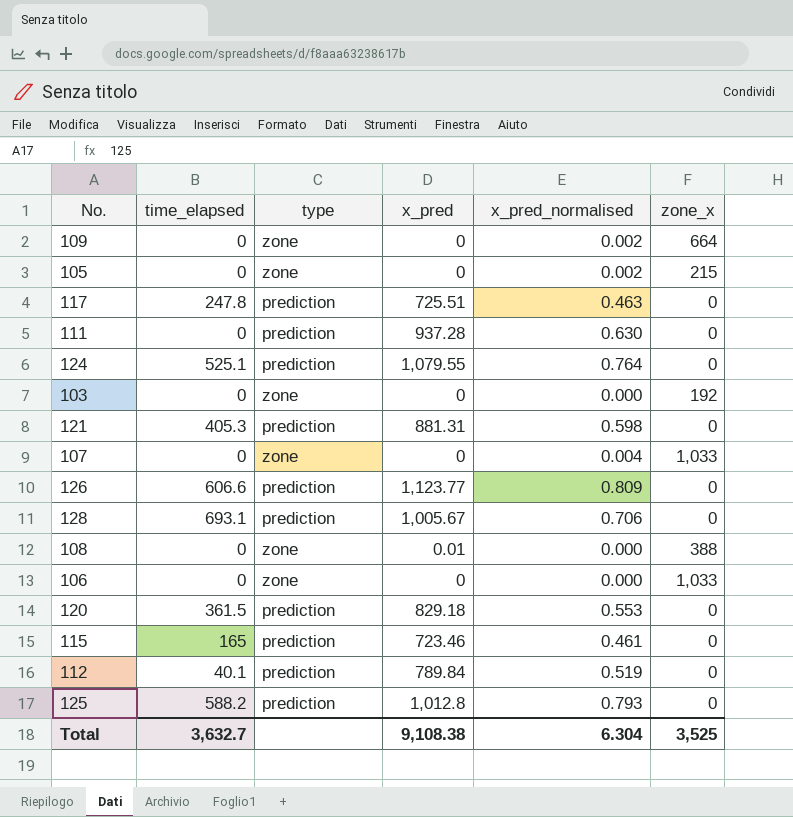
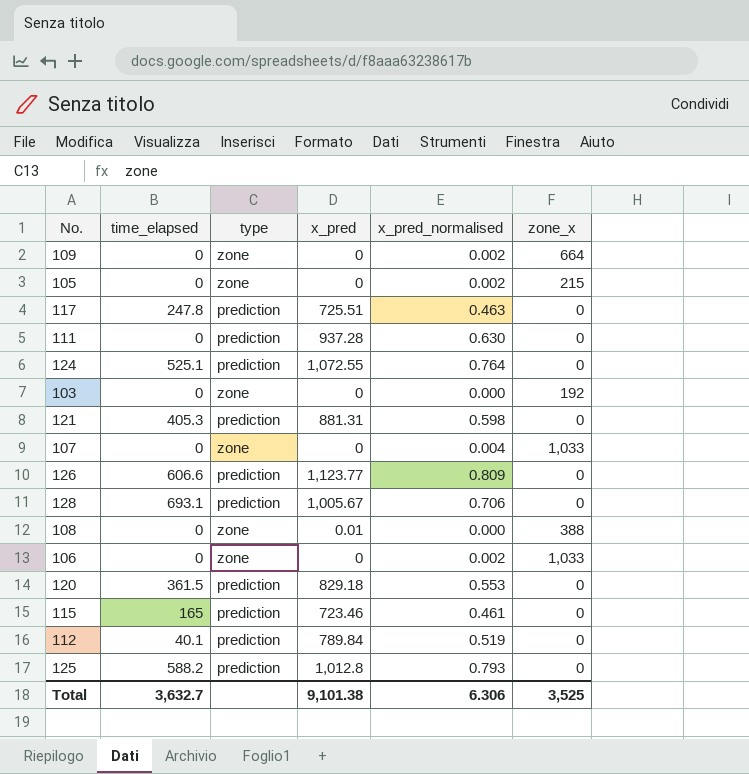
124 | x_pred: 1,079.55 -> 1,072.55
106 | x_pred_normalised: 0.000 -> 0.002
Total | x_pred: 9,108.38 -> 9,101.38
Total | x_pred_normalised: 6.304 -> 6.306

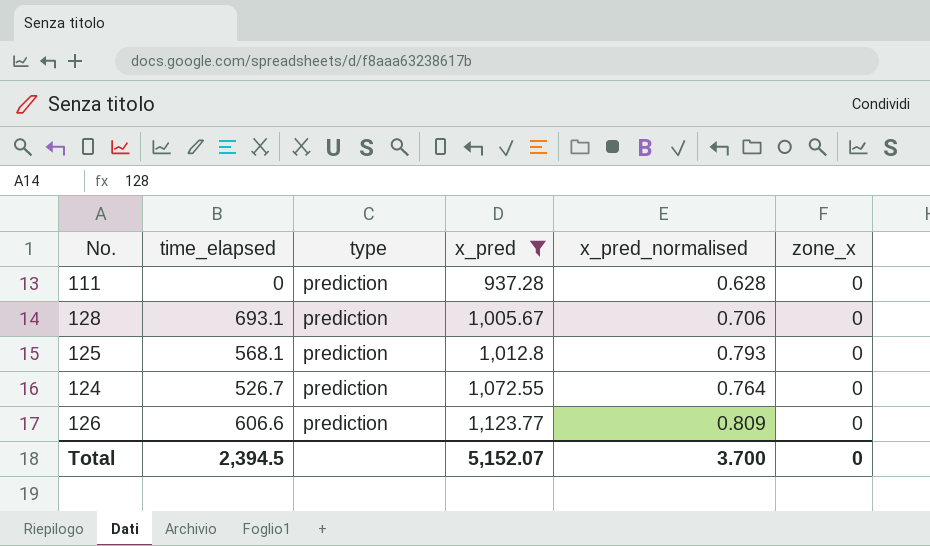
filter: none -> x_pred >= 937.28
row order: none -> x_pred ascending
111 | x_pred_normalised: 0.630 -> 0.628
125 | time_elapsed: 588.2 -> 568.1
124 | time_elapsed: 525.1 -> 526.7
Total | time_elapsed: 3,632.7 -> 2,394.5
Total | x_pred: 9,101.38 -> 5,152.07
Total | x_pred_normalised: 6.306 -> 3.700
Total | zone_x: 3,525 -> 0

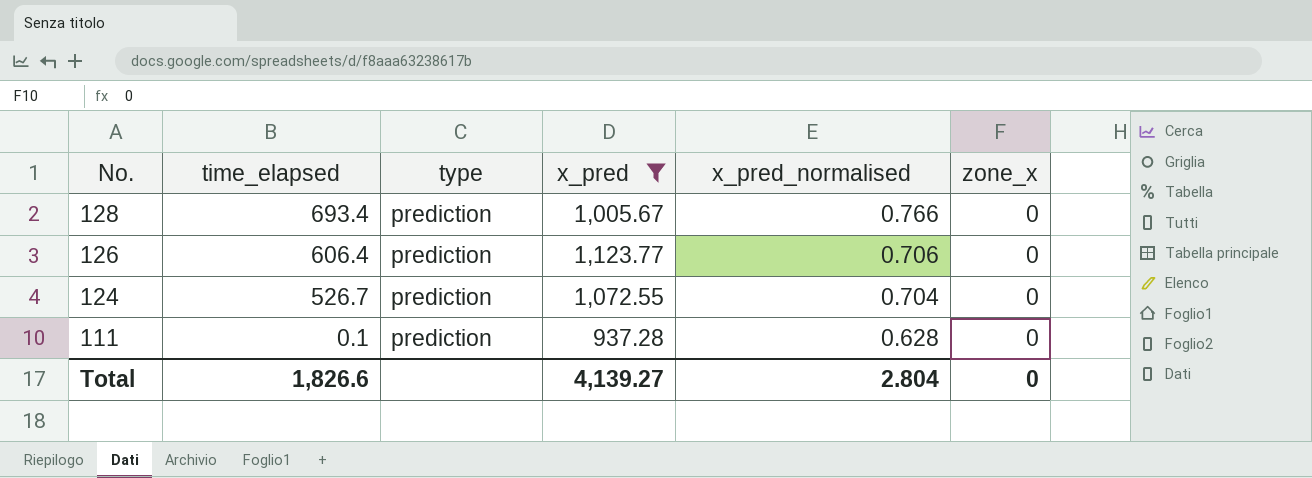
row order: x_pred ascending -> No. descending
row 125: 568.1 | prediction | 1,012.8 | 0.793 | 0 -> none
128 | time_elapsed: 693.1 -> 693.4
128 | x_pred_normalised: 0.706 -> 0.766
126 | time_elapsed: 606.6 -> 606.4
126 | x_pred_normalised: 0.809 -> 0.706
124 | x_pred_normalised: 0.764 -> 0.704
111 | time_elapsed: 0 -> 0.1
Total | time_elapsed: 2,394.5 -> 1,826.6
Total | x_pred: 5,152.07 -> 4,139.27
Total | x_pred_normalised: 3.700 -> 2.804

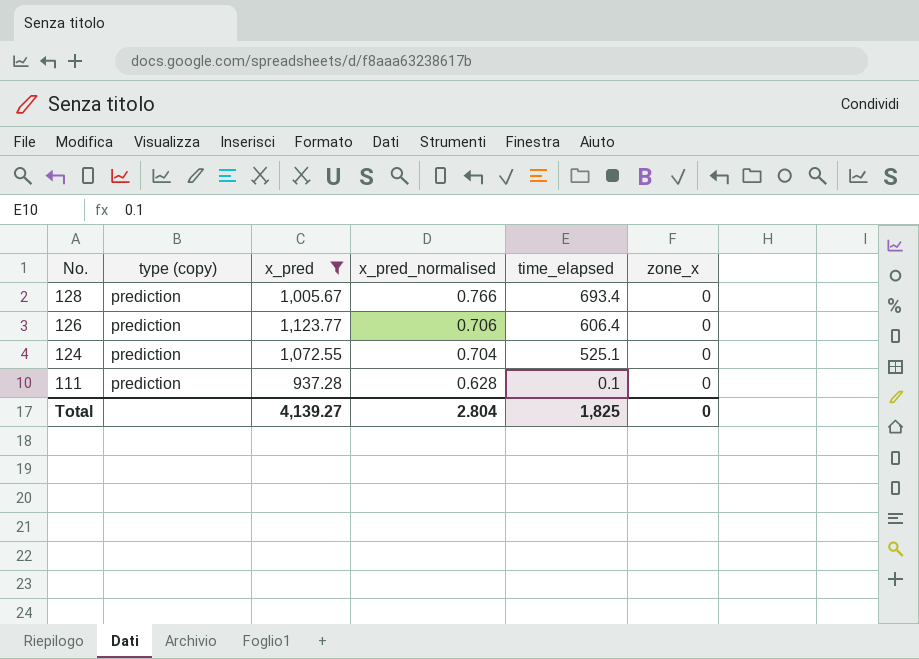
column name: type -> type (copy)
column time_elapsed | position: 2 -> 5
124 | time_elapsed: 526.7 -> 525.1
Total | time_elapsed: 1,826.6 -> 1,825

